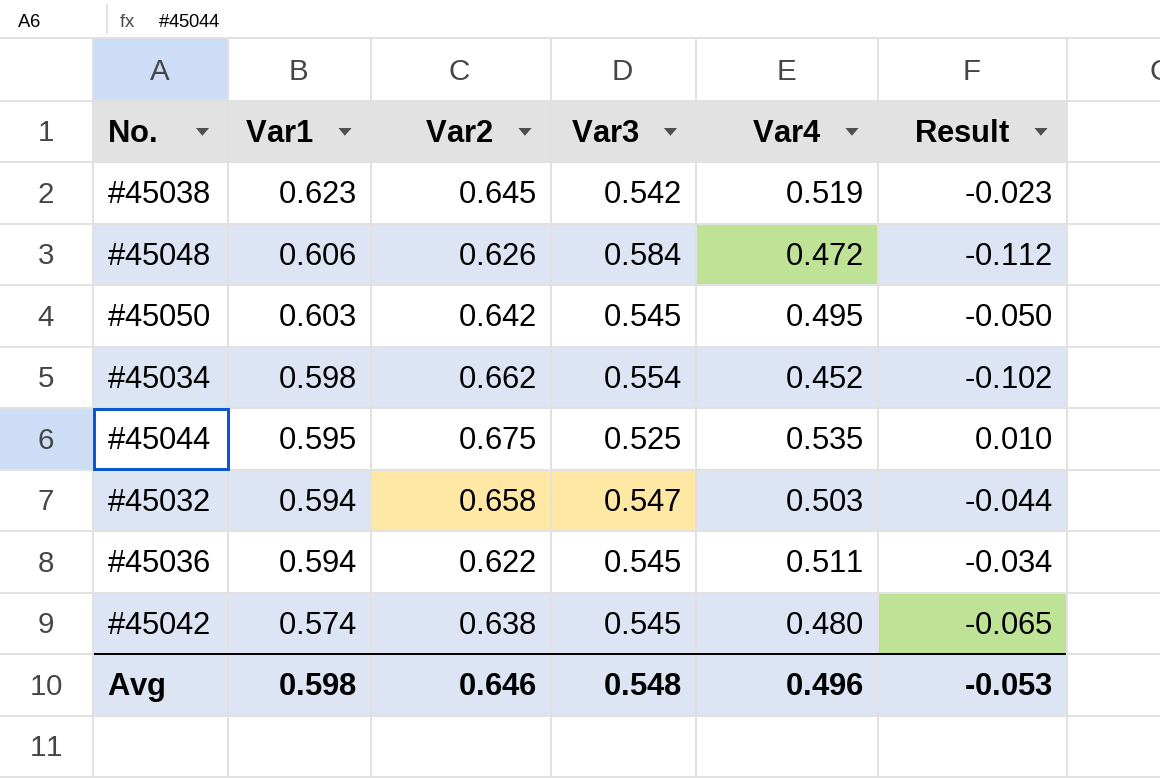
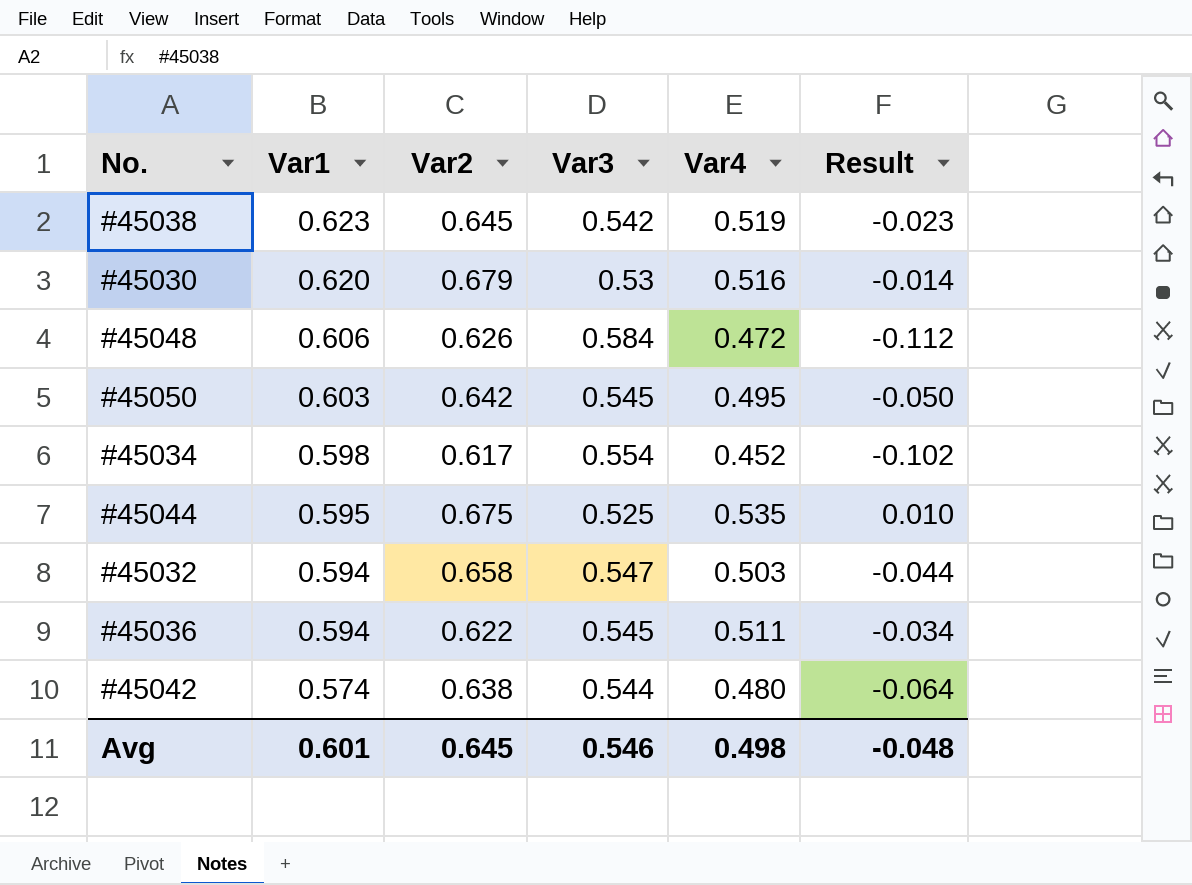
row #45030: none -> 0.620 | 0.679 | 0.53 | 0.516 | -0.014
#45034 | Var2: 0.662 -> 0.617
#45042 | Var3: 0.545 -> 0.544
#45042 | Result: -0.065 -> -0.064
Avg | Var1: 0.598 -> 0.601
Avg | Var2: 0.646 -> 0.645
Avg | Var3: 0.548 -> 0.546
Avg | Var4: 0.496 -> 0.498
Avg | Result: -0.053 -> -0.048

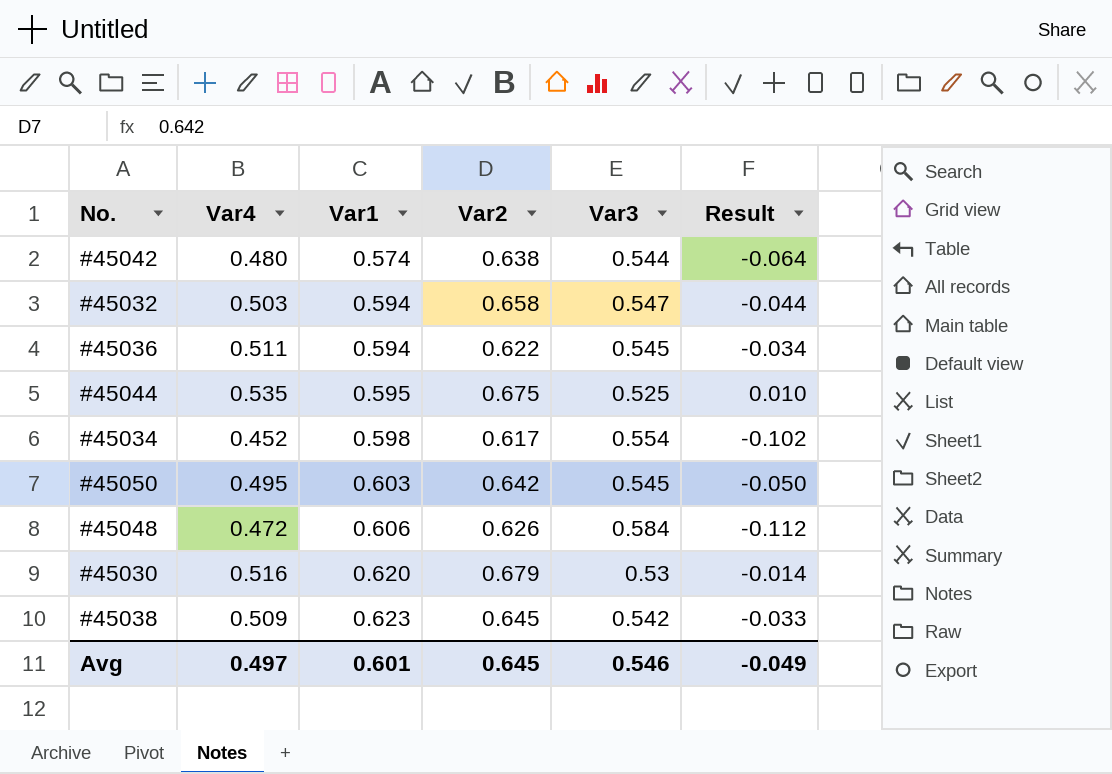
row order: Var1 descending -> Var1 ascending
column Var4 | position: 5 -> 2
#45038 | Var4: 0.519 -> 0.509
#45038 | Result: -0.023 -> -0.033
Avg | Var4: 0.498 -> 0.497
Avg | Result: -0.048 -> -0.049

